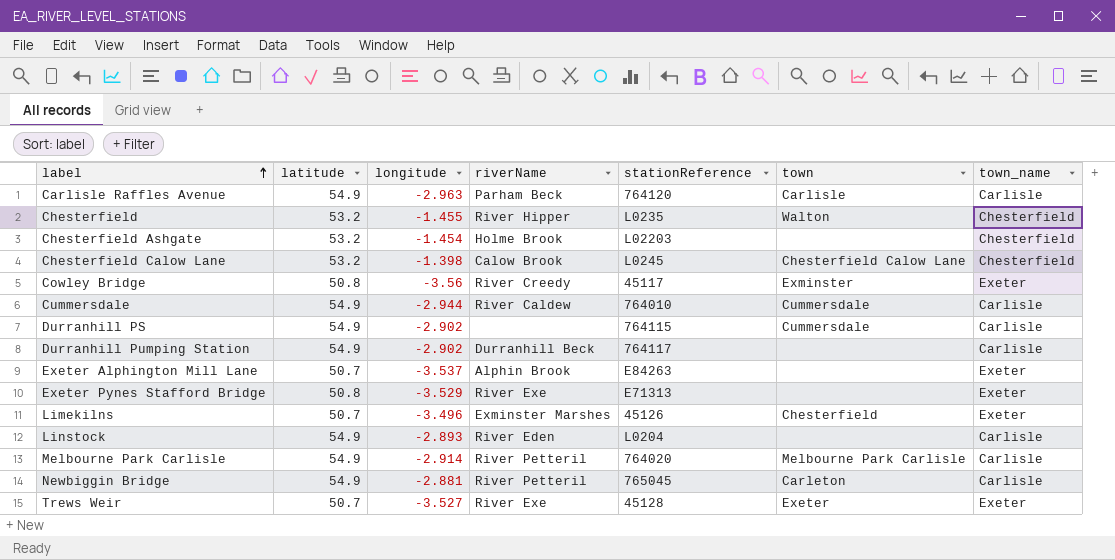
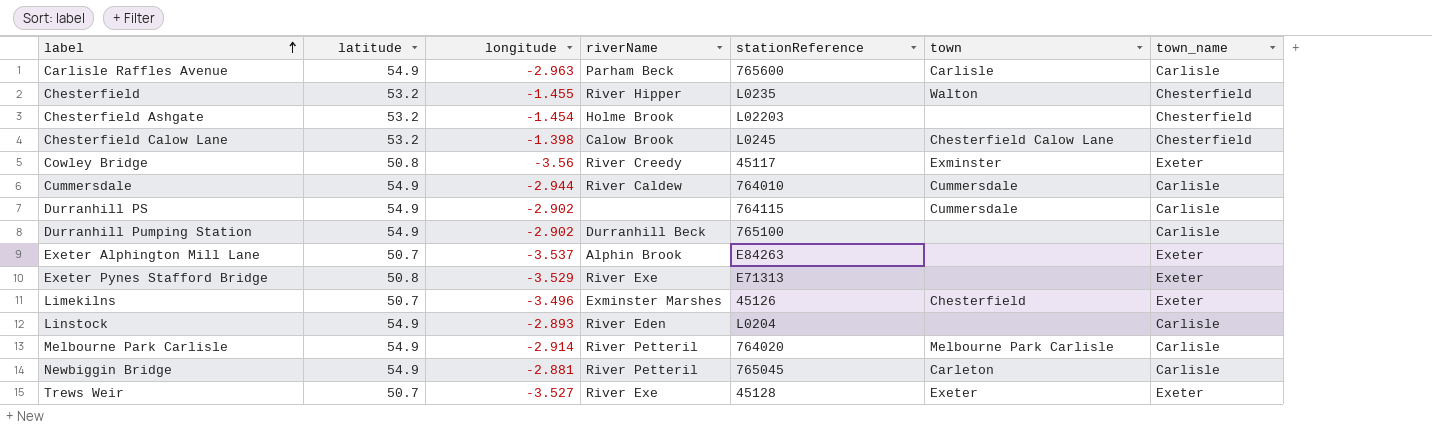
Carlisle Raffles Avenue | stationReference: 764120 -> 765600
Durranhill Pumping Station | stationReference: 764117 -> 765100

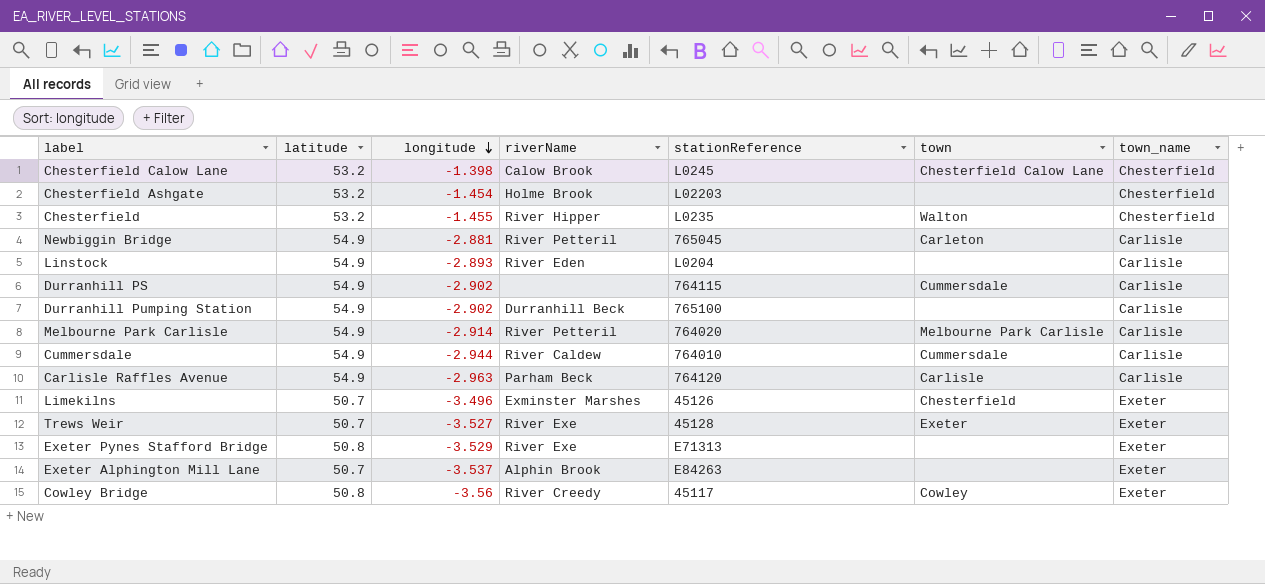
row order: label ascending -> longitude descending
Carlisle Raffles Avenue | stationReference: 765600 -> 764120
Cowley Bridge | town: Exminster -> Cowley

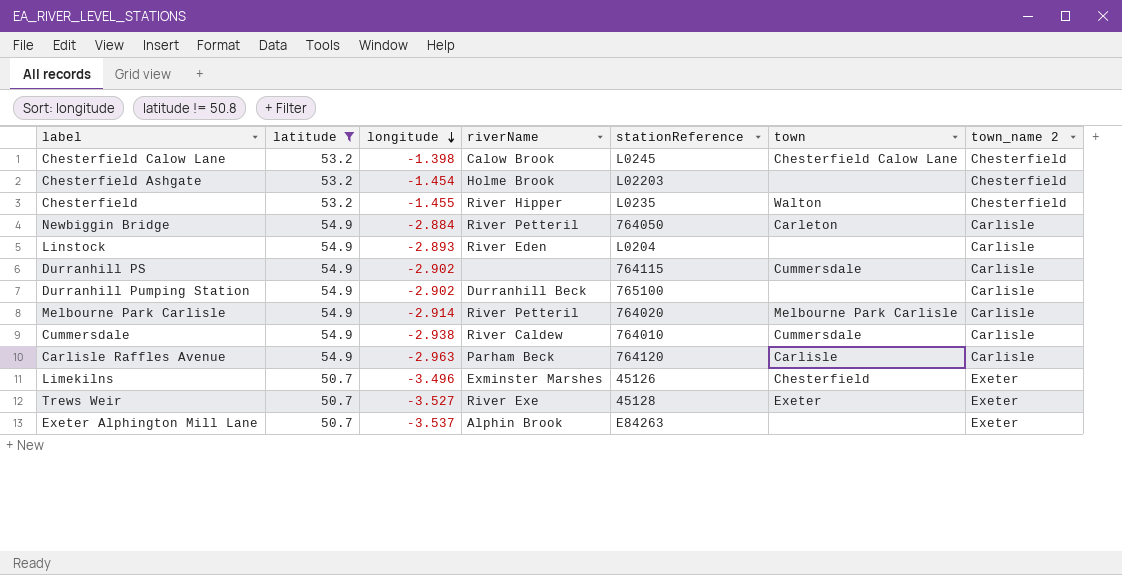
filter: none -> latitude != 50.8
column name: town_name -> town_name 2
Newbiggin Bridge | longitude: -2.881 -> -2.884
Newbiggin Bridge | stationReference: 765045 -> 764050
Cummersdale | longitude: -2.944 -> -2.938

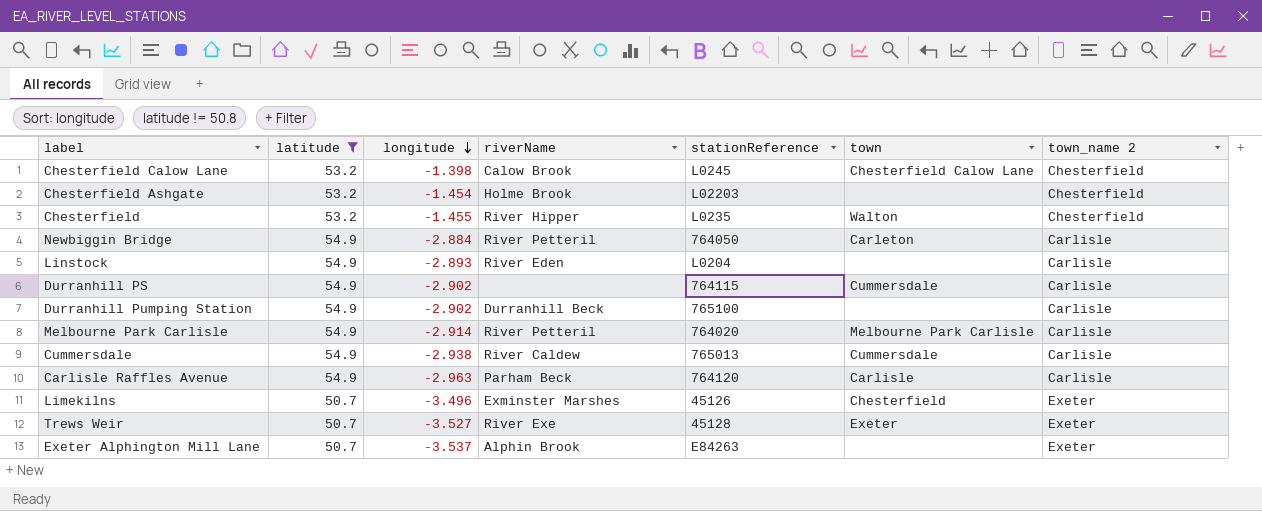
Cummersdale | stationReference: 764010 -> 765013

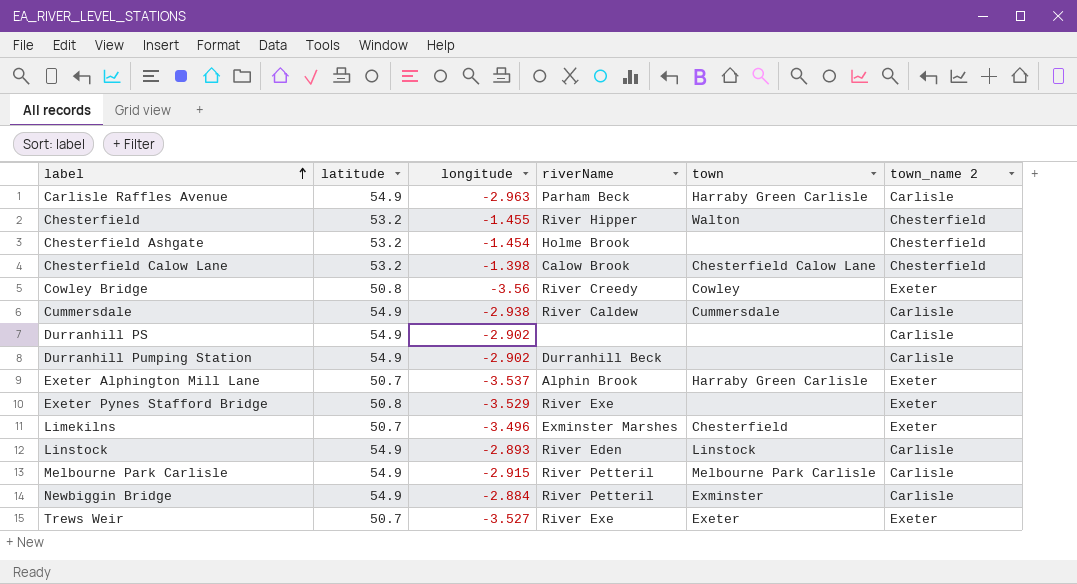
filter: latitude != 50.8 -> none
row order: longitude descending -> label ascending
column stationReference | position: 5 -> none
Carlisle Raffles Avenue | town: Carlisle -> Harraby Green Carlisle
Durranhill PS | town: Cummersdale -> none
Exeter Alphington Mill Lane | town: none -> Harraby Green Carlisle
Linstock | town: none -> Linstock
Melbourne Park Carlisle | longitude: -2.914 -> -2.915
Newbiggin Bridge | town: Carleton -> Exminster

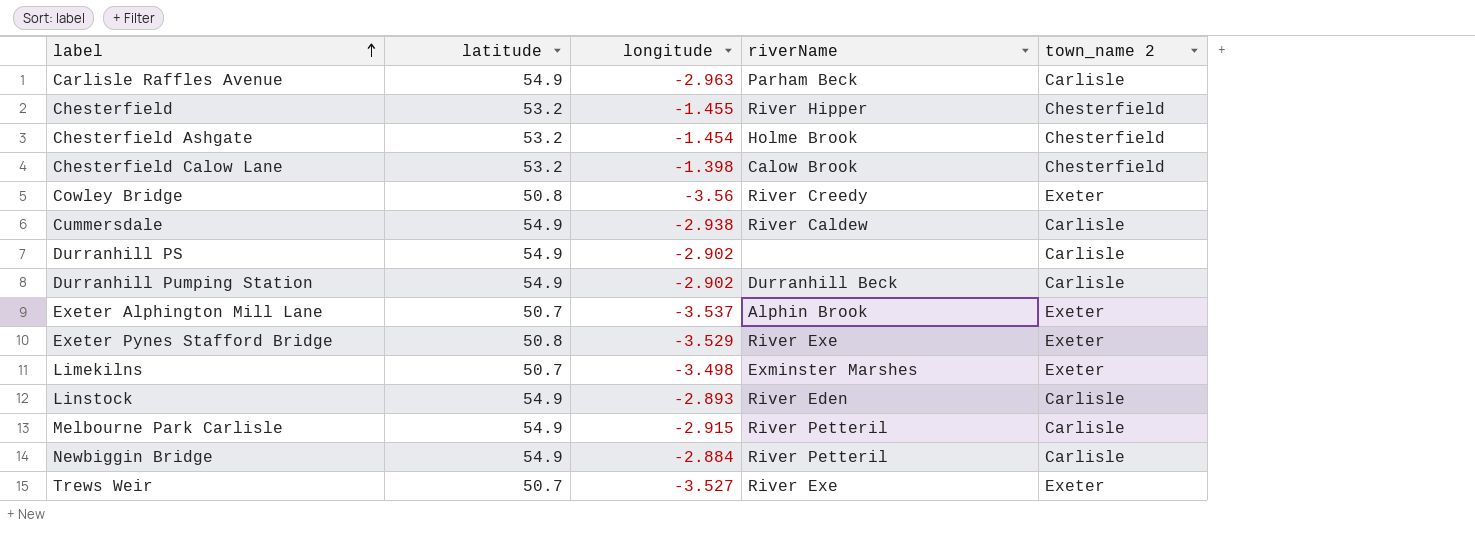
column town | position: 5 -> none
Limekilns | longitude: -3.496 -> -3.498

